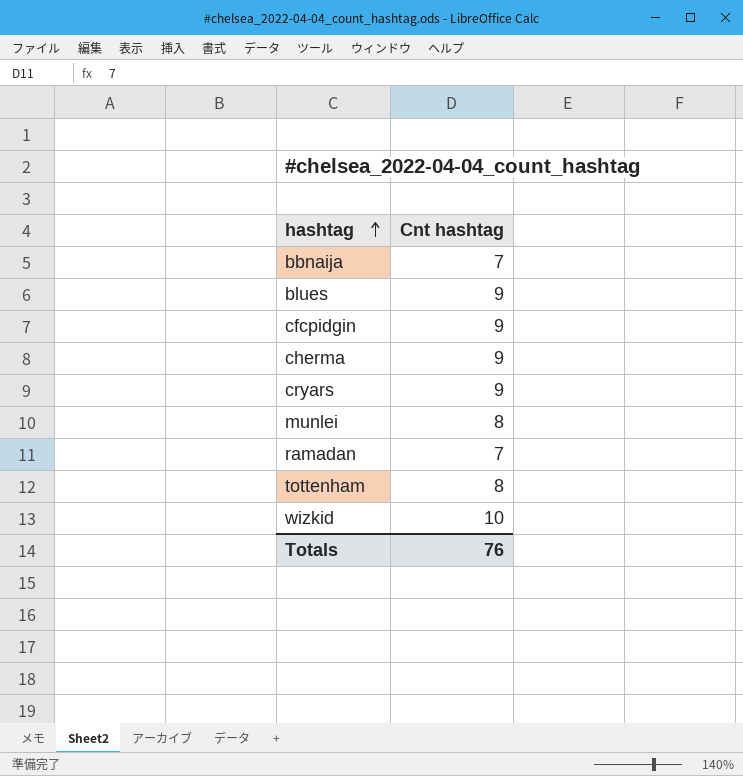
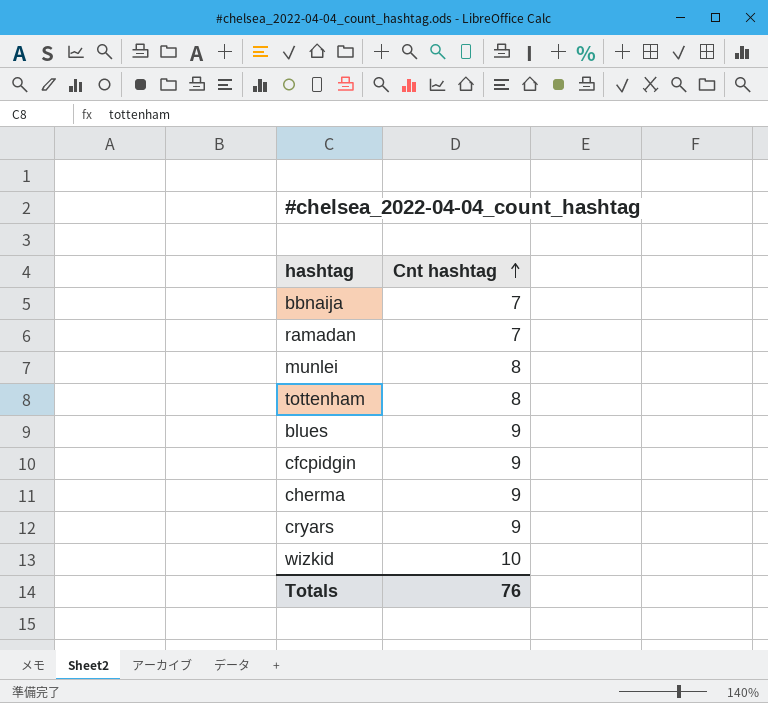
row order: hashtag ascending -> Cnt hashtag ascending

